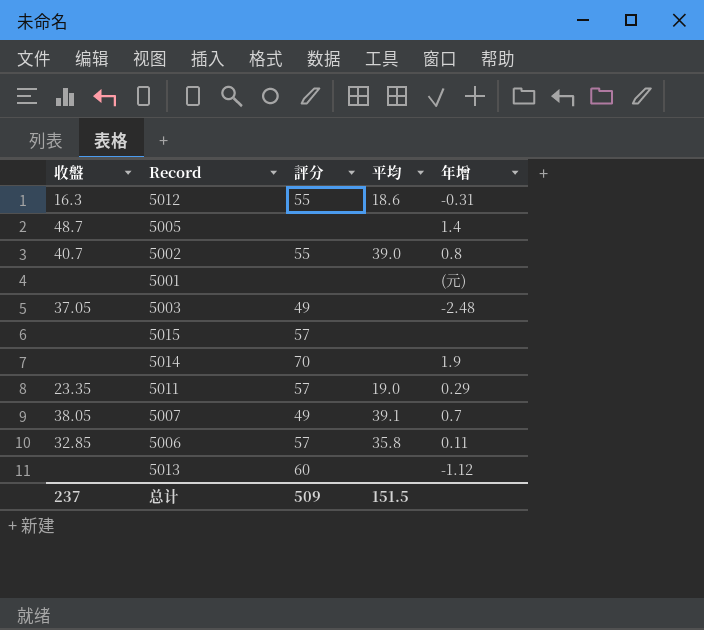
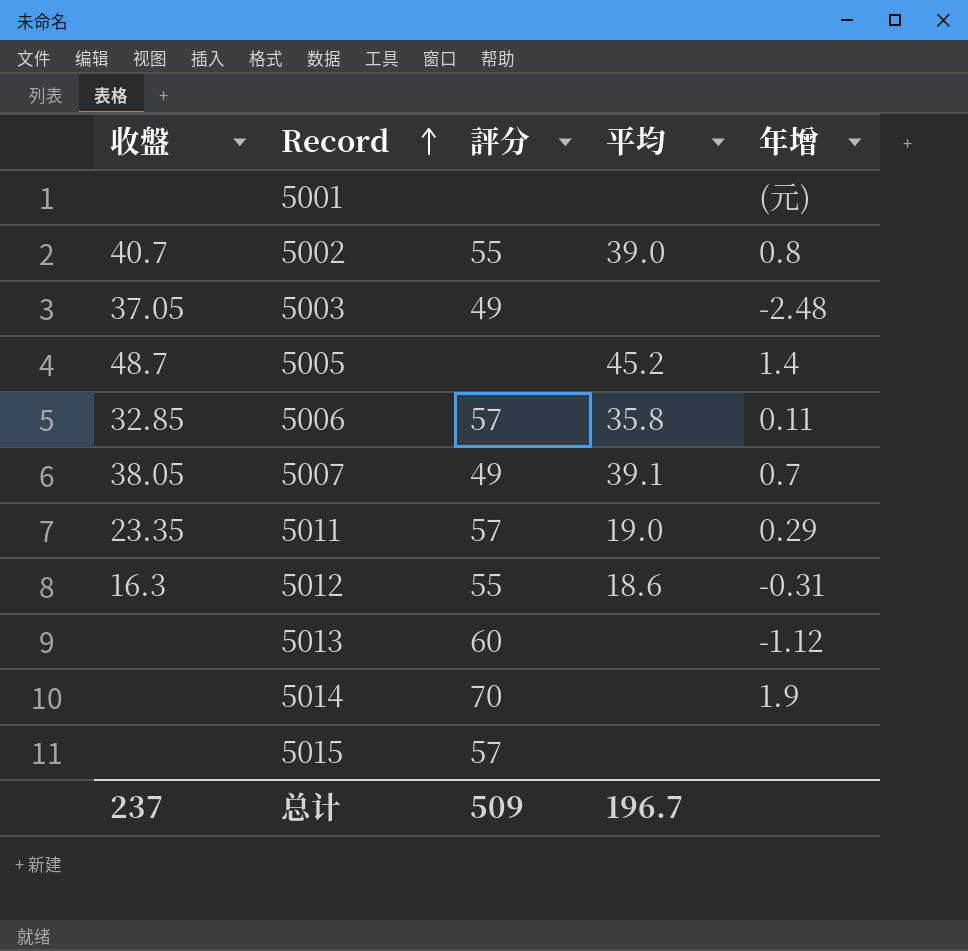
row order: none -> Record ascending
5005 | 平均: none -> 45.2
总计 | 平均: 151.5 -> 196.7

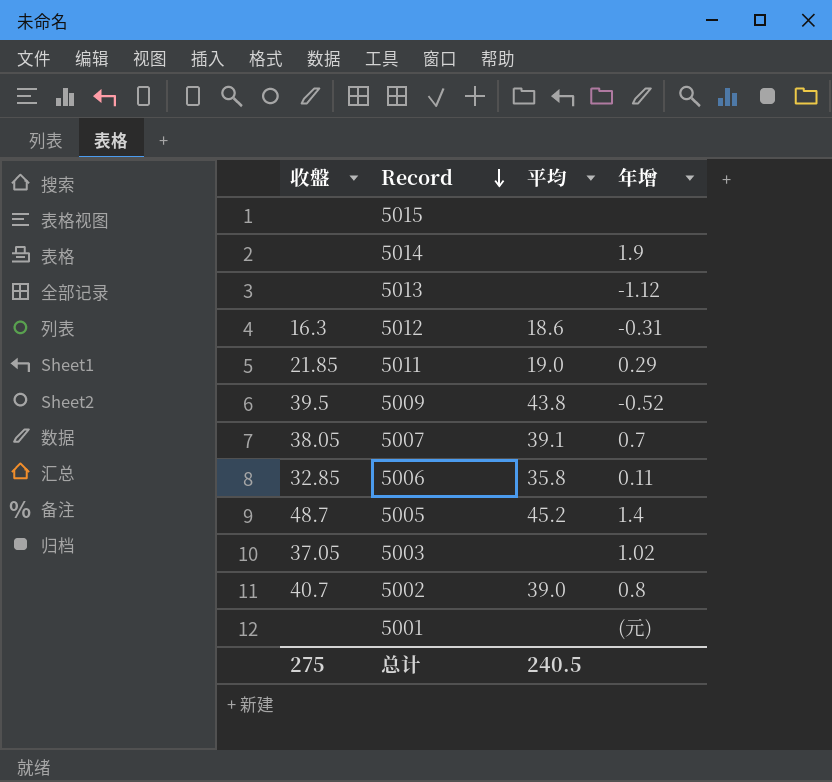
row order: Record ascending -> Record descending
column 評分 | position: 3 -> none
5011 | 收盤: 23.35 -> 21.85
row 5009: none -> 39.5 | 43.8 | -0.52
5003 | 年增: -2.48 -> 1.02
总计 | 收盤: 237 -> 275
总计 | 平均: 196.7 -> 240.5

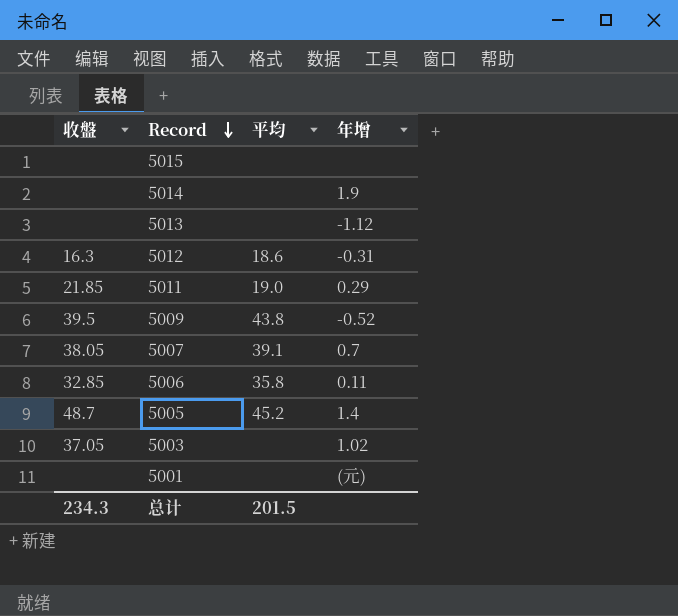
row 5002: 40.7 | 39.0 | 0.8 -> none
总计 | 收盤: 275 -> 234.3
总计 | 平均: 240.5 -> 201.5

